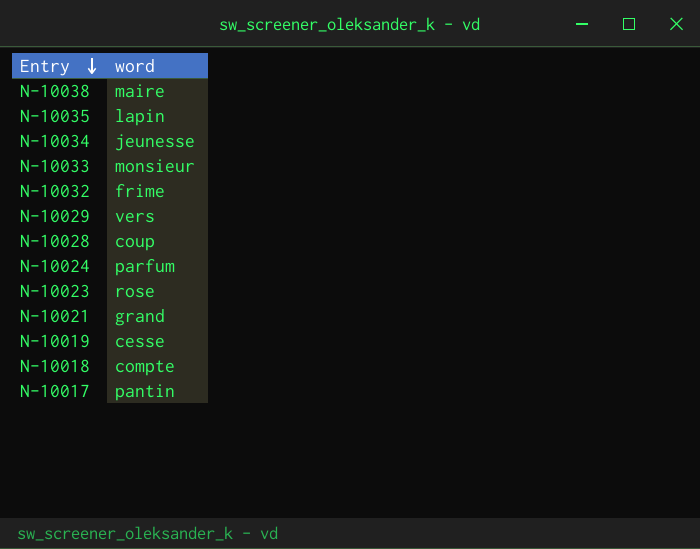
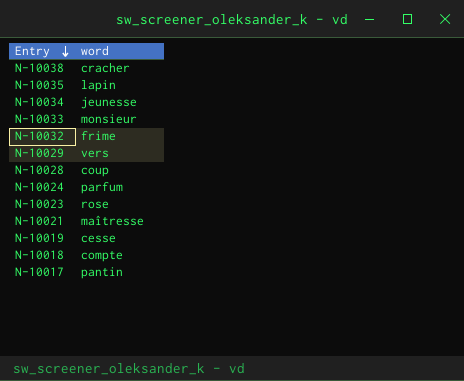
N-10038 | word: maire -> cracher
N-10021 | word: grand -> maîtresse

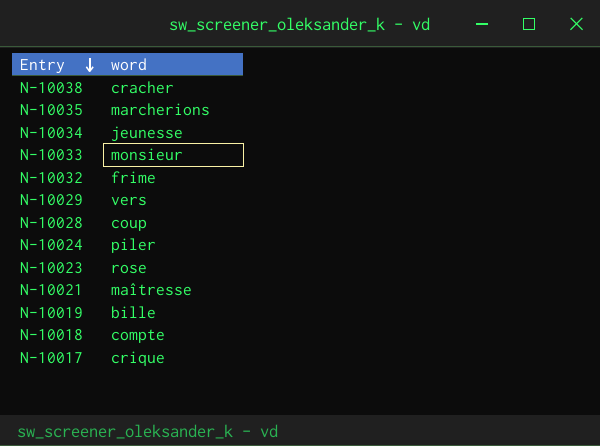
N-10035 | word: lapin -> marcherions
N-10024 | word: parfum -> piler
N-10019 | word: cesse -> bille
N-10017 | word: pantin -> crique

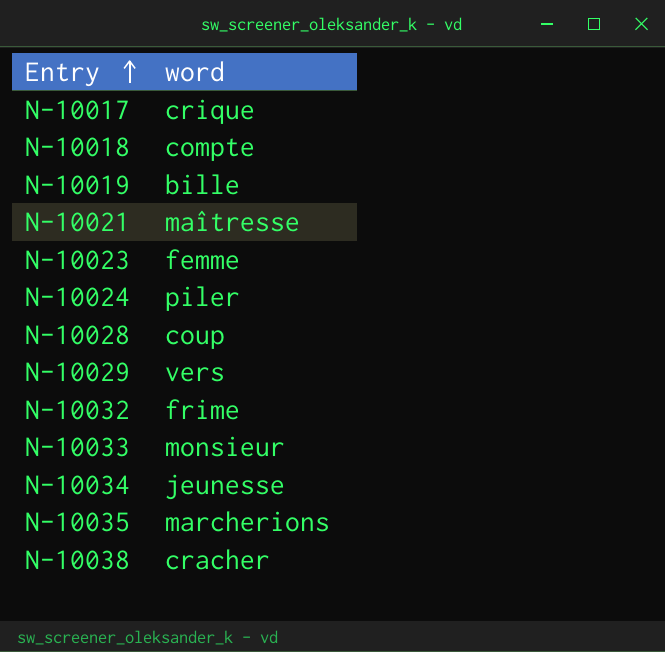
row order: Entry descending -> Entry ascending
N-10023 | word: rose -> femme

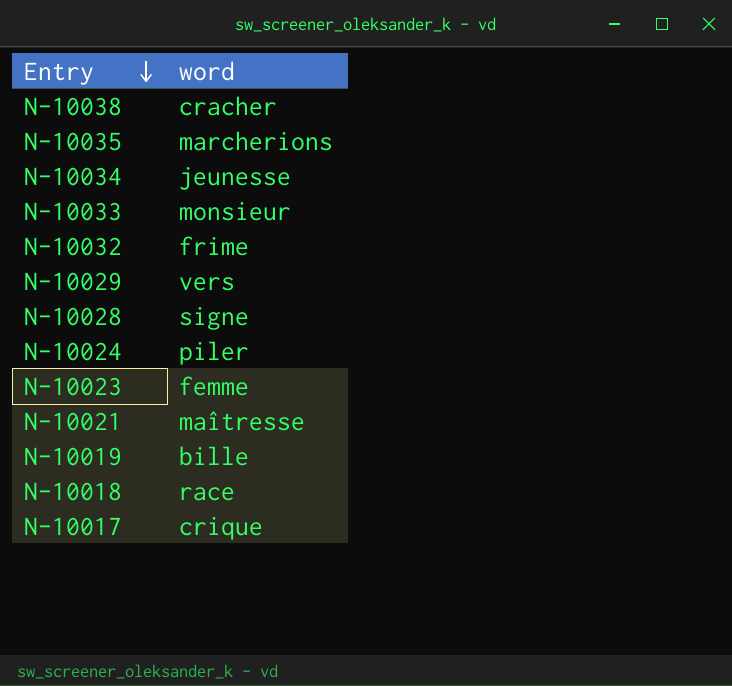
row order: Entry ascending -> Entry descending
N-10028 | word: coup -> signe
N-10018 | word: compte -> race

